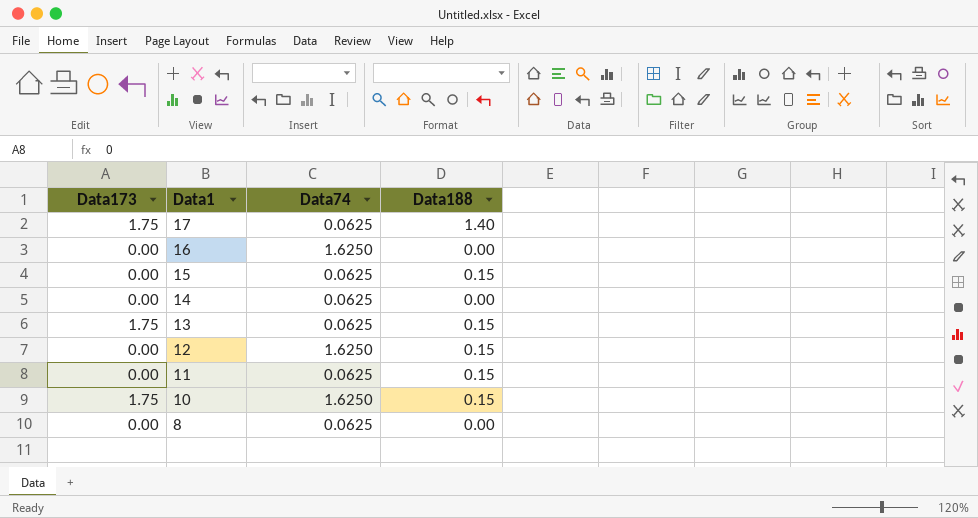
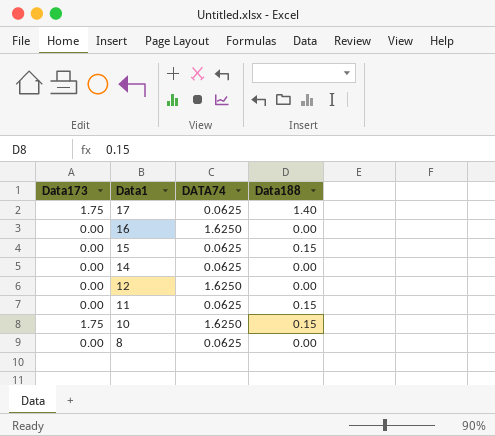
column name: Data74 -> DATA74
row 13: 1.75 | 0.0625 | 0.15 -> none
12 | Data188: 0.15 -> 0.00

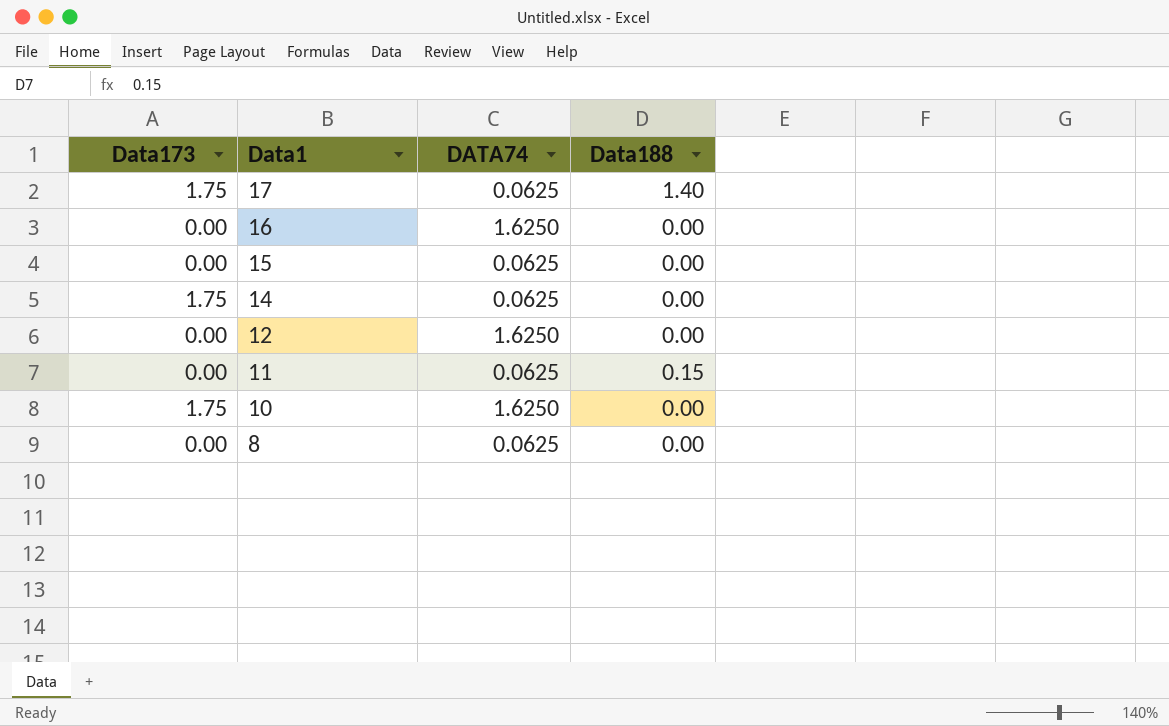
15 | Data188: 0.15 -> 0.00
14 | Data173: 0.00 -> 1.75
10 | Data188: 0.15 -> 0.00

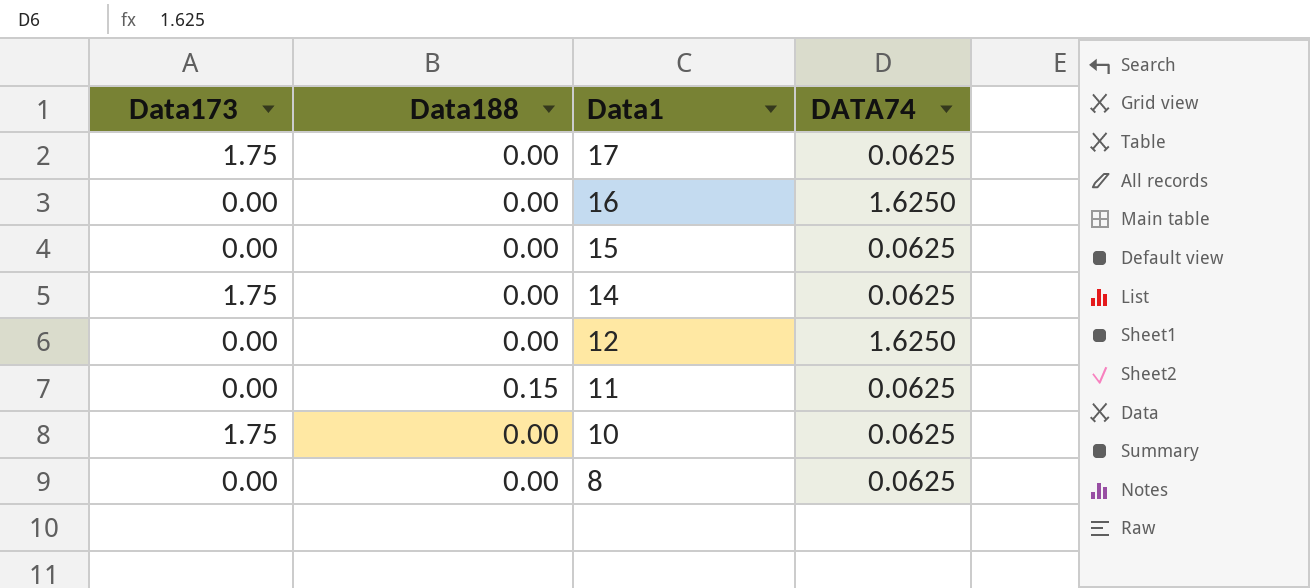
column Data188 | position: 4 -> 2
17 | Data188: 1.40 -> 0.00
10 | DATA74: 1.6250 -> 0.0625

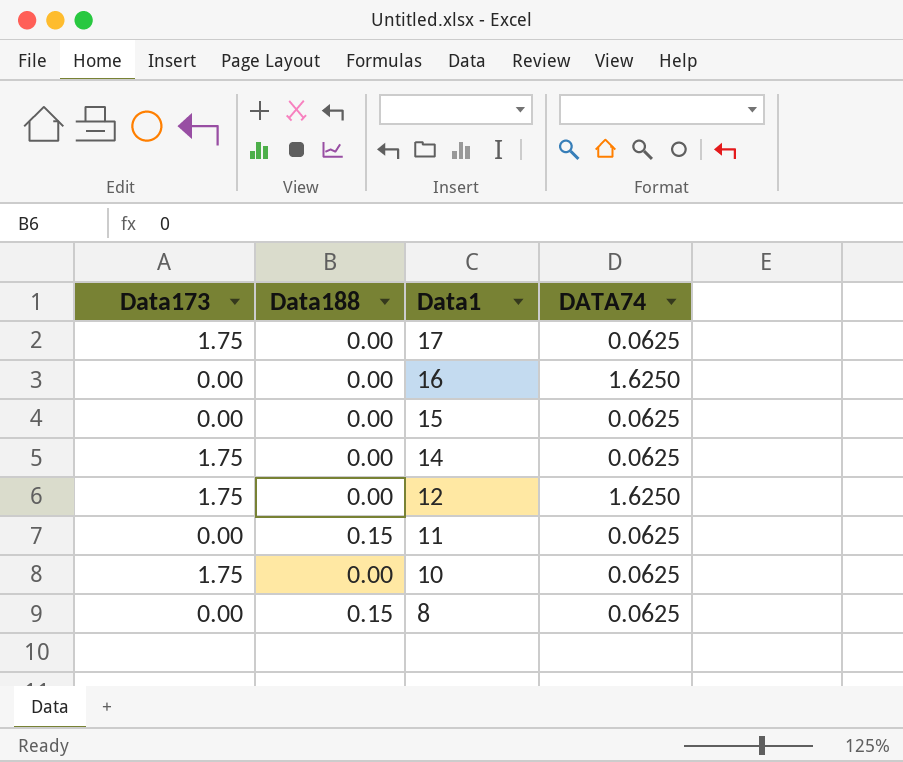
12 | Data173: 0.00 -> 1.75
8 | Data188: 0.00 -> 0.15

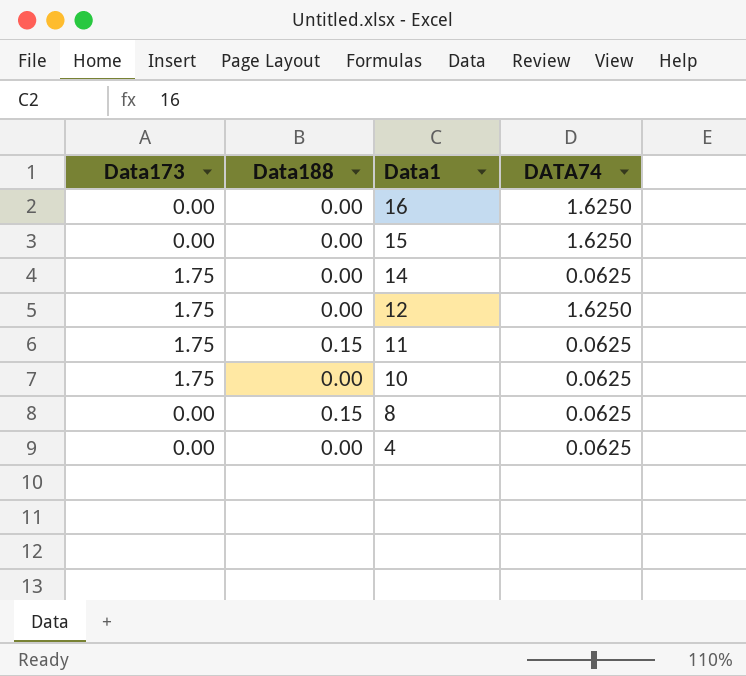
row 17: 1.75 | 0.00 | 0.0625 -> none
15 | DATA74: 0.0625 -> 1.6250
11 | Data173: 0.00 -> 1.75
row 4: none -> 0.00 | 0.00 | 0.0625

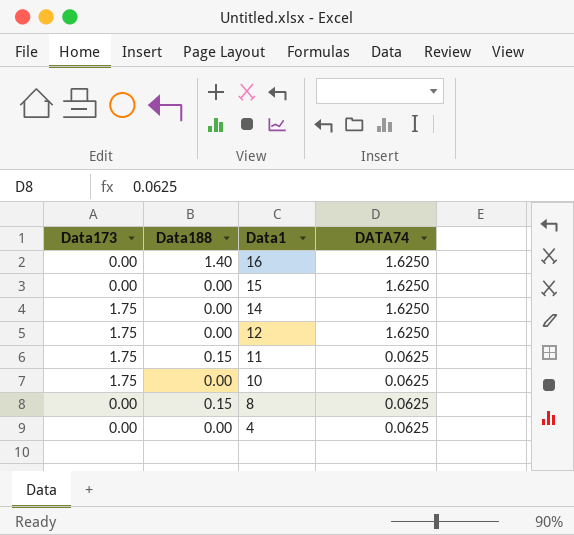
16 | Data188: 0.00 -> 1.40
14 | DATA74: 0.0625 -> 1.6250

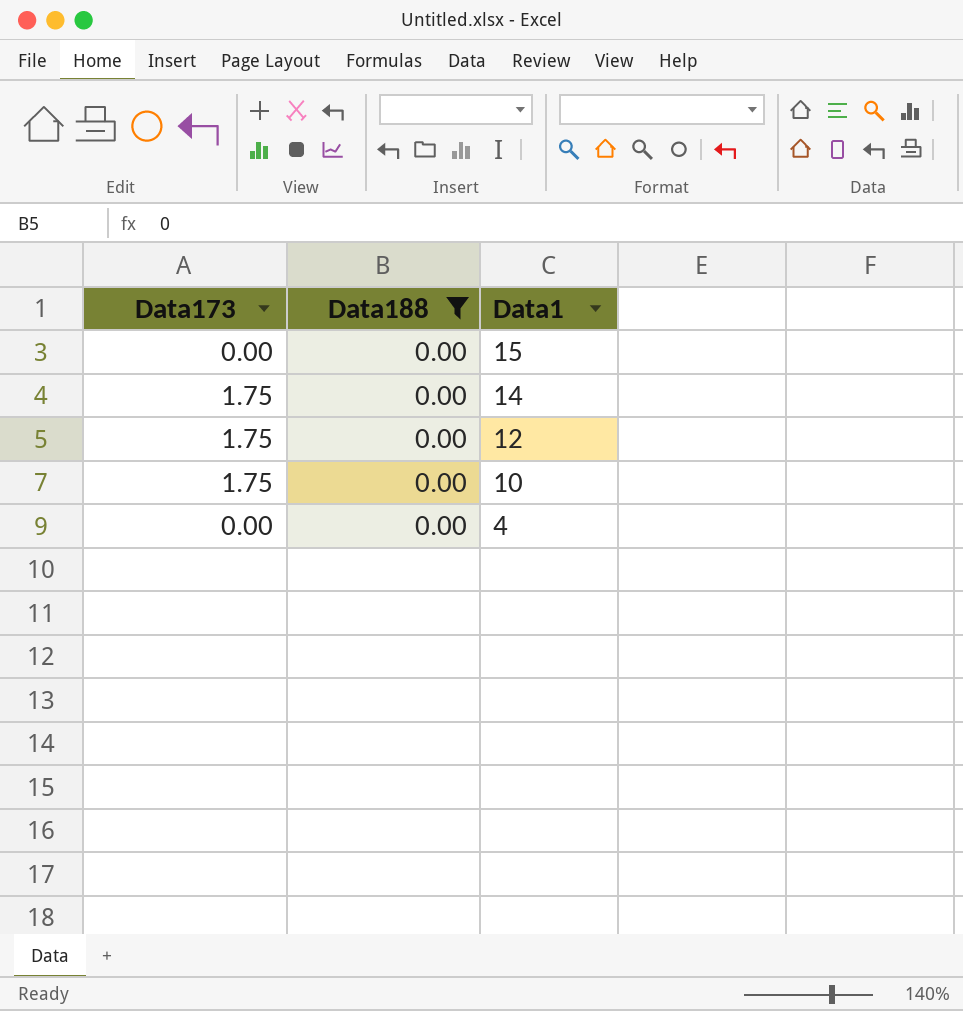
filter: none -> Data188 = 0.00
column DATA74 | position: 4 -> none

